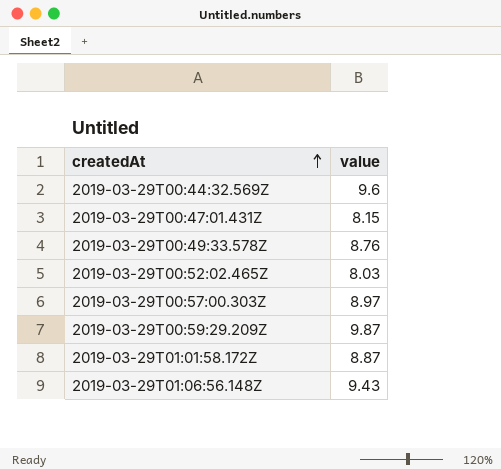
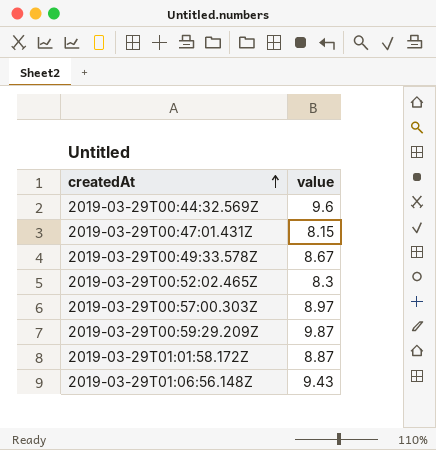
2019-03-29T00:49:33.578Z | value: 8.76 -> 8.67
2019-03-29T00:52:02.465Z | value: 8.03 -> 8.3

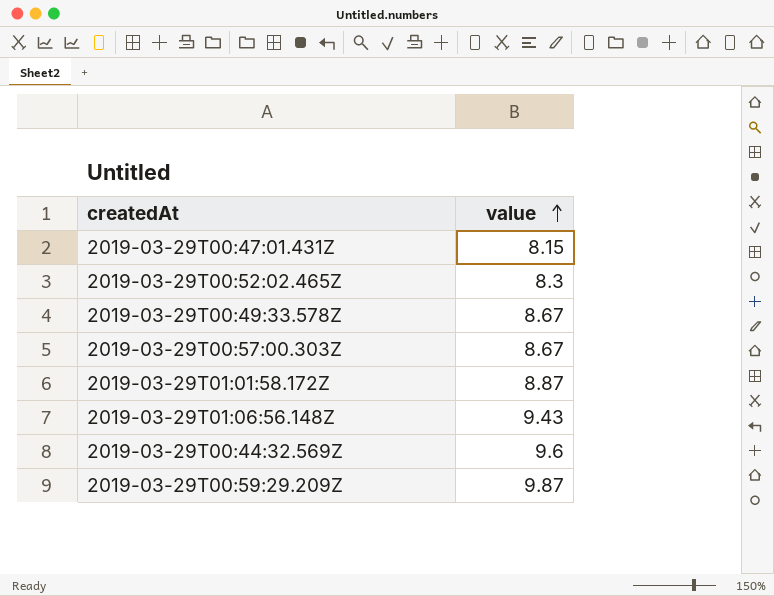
row order: createdAt ascending -> value ascending
2019-03-29T00:57:00.303Z | value: 8.97 -> 8.67

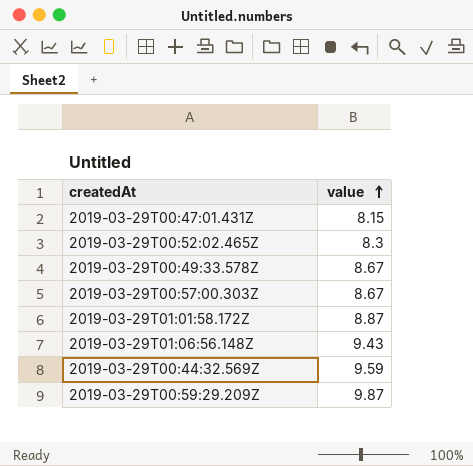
2019-03-29T00:44:32.569Z | value: 9.6 -> 9.59

